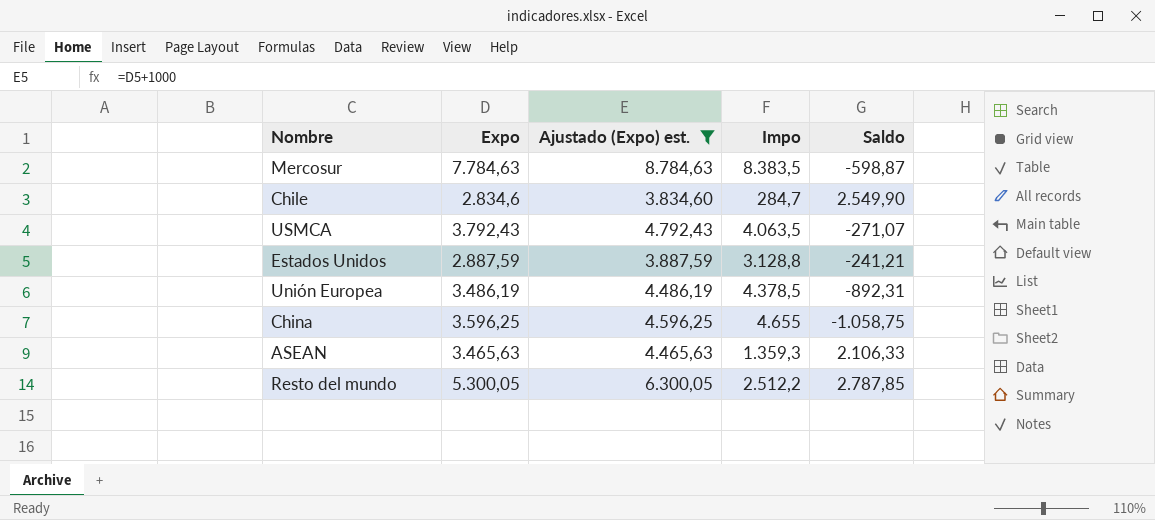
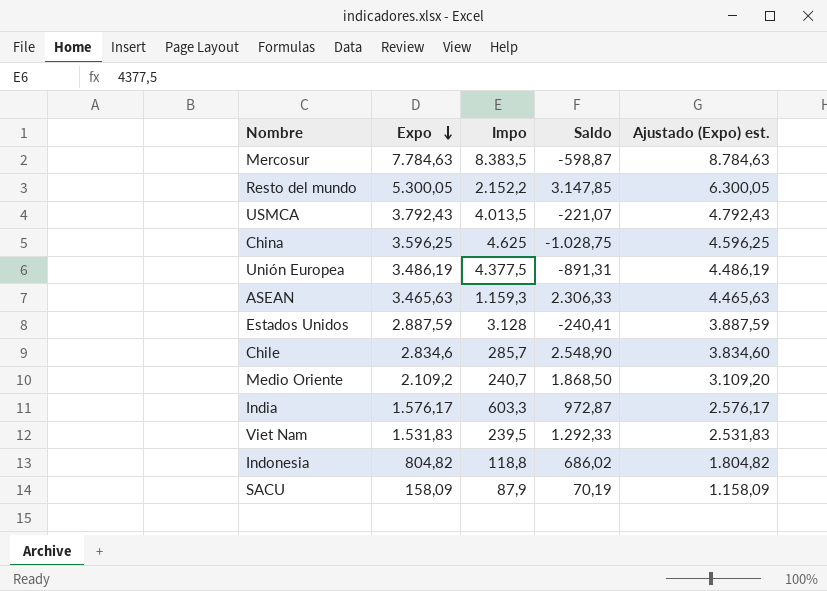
filter: Ajustado (Expo) est. >= 3.834,60 -> none
row order: none -> Expo descending
column Ajustado (Expo) est. | position: 3 -> 5
Resto del mundo | Impo: 2.512,2 -> 2.152,2
Resto del mundo | Saldo: 2.787,85 -> 3.147,85
USMCA | Impo: 4.063,5 -> 4.013,5
USMCA | Saldo: -271,07 -> -221,07
China | Impo: 4.655 -> 4.625
China | Saldo: -1.058,75 -> -1.028,75
Unión Europea | Impo: 4.378,5 -> 4.377,5
Unión Europea | Saldo: -892,31 -> -891,31
ASEAN | Impo: 1.359,3 -> 1.159,3
ASEAN | Saldo: 2.106,33 -> 2.306,33
Estados Unidos | Impo: 3.128,8 -> 3.128
Estados Unidos | Saldo: -241,21 -> -240,41
Chile | Impo: 284,7 -> 285,7
Chile | Saldo: 2.549,90 -> 2.548,90

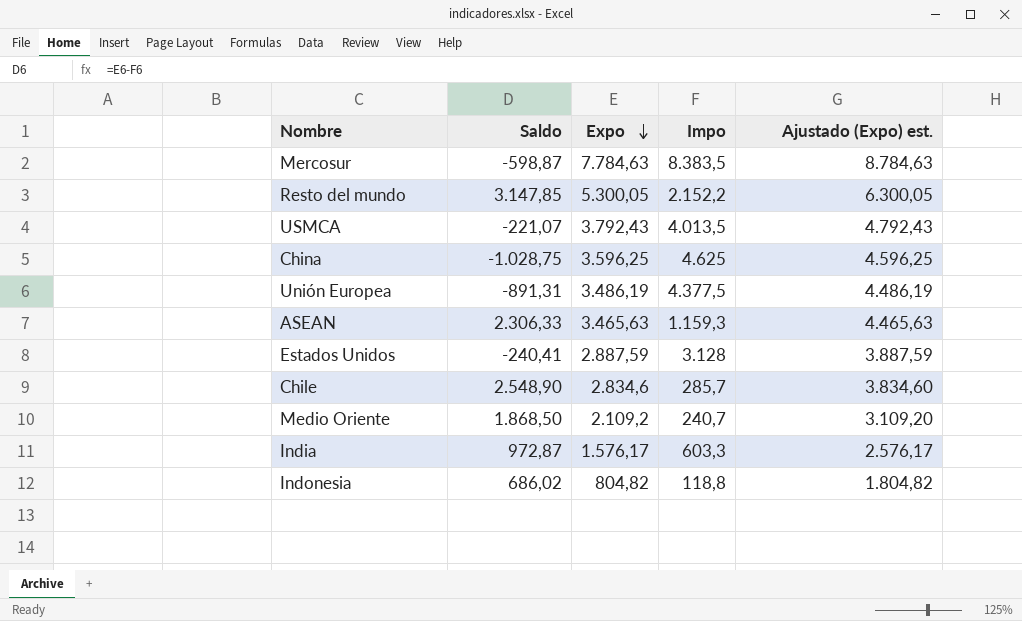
column Saldo | position: 4 -> 2
row Viet Nam: 1.531,83 | 239,5 | 1.292,33 | 2.531,83 -> none
row SACU: 158,09 | 87,9 | 70,19 | 1.158,09 -> none

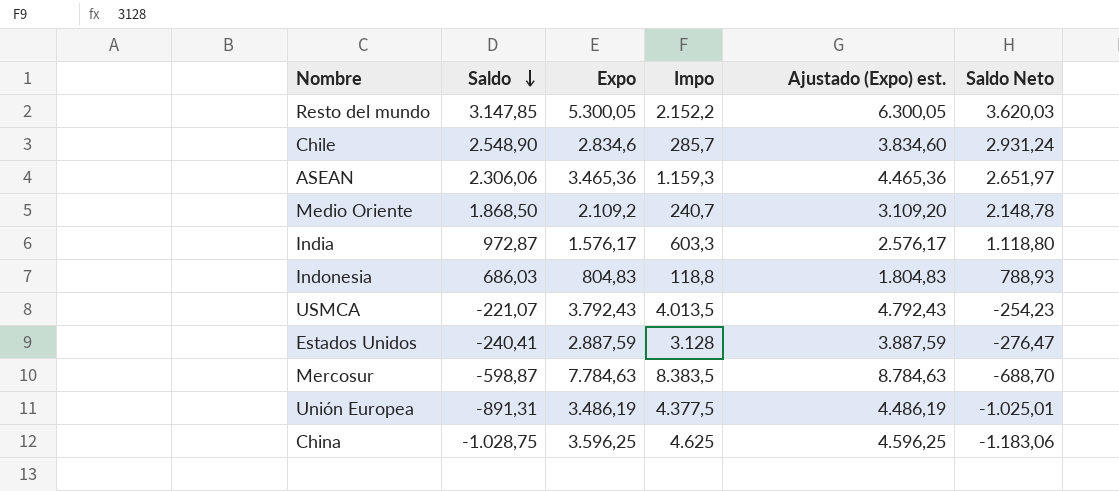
row order: Expo descending -> Saldo descending
column Saldo Neto | formula: none -> [Saldo] * 1,15
ASEAN | Saldo: 2.306,33 -> 2.306,06
ASEAN | Expo: 3.465,63 -> 3.465,36
ASEAN | Ajustado (Expo) est.: 4.465,63 -> 4.465,36
Indonesia | Saldo: 686,02 -> 686,03
Indonesia | Expo: 804,82 -> 804,83
Indonesia | Ajustado (Expo) est.: 1.804,82 -> 1.804,83

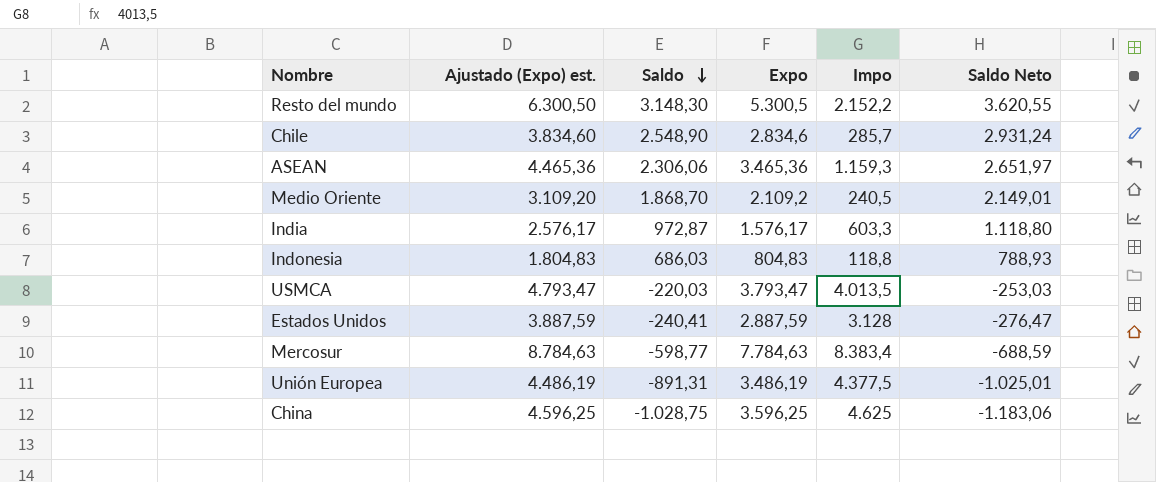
column Ajustado (Expo) est. | position: 5 -> 2
Resto del mundo | Ajustado (Expo) est.: 6.300,05 -> 6.300,50
Resto del mundo | Saldo: 3.147,85 -> 3.148,30
Resto del mundo | Expo: 5.300,05 -> 5.300,5
Resto del mundo | Saldo Neto: 3.620,03 -> 3.620,55
Medio Oriente | Saldo: 1.868,50 -> 1.868,70
Medio Oriente | Impo: 240,7 -> 240,5
Medio Oriente | Saldo Neto: 2.148,78 -> 2.149,01
USMCA | Ajustado (Expo) est.: 4.792,43 -> 4.793,47
USMCA | Saldo: -221,07 -> -220,03
USMCA | Expo: 3.792,43 -> 3.793,47
USMCA | Saldo Neto: -254,23 -> -253,03
Mercosur | Saldo: -598,87 -> -598,77
Mercosur | Impo: 8.383,5 -> 8.383,4
Mercosur | Saldo Neto: -688,70 -> -688,59

